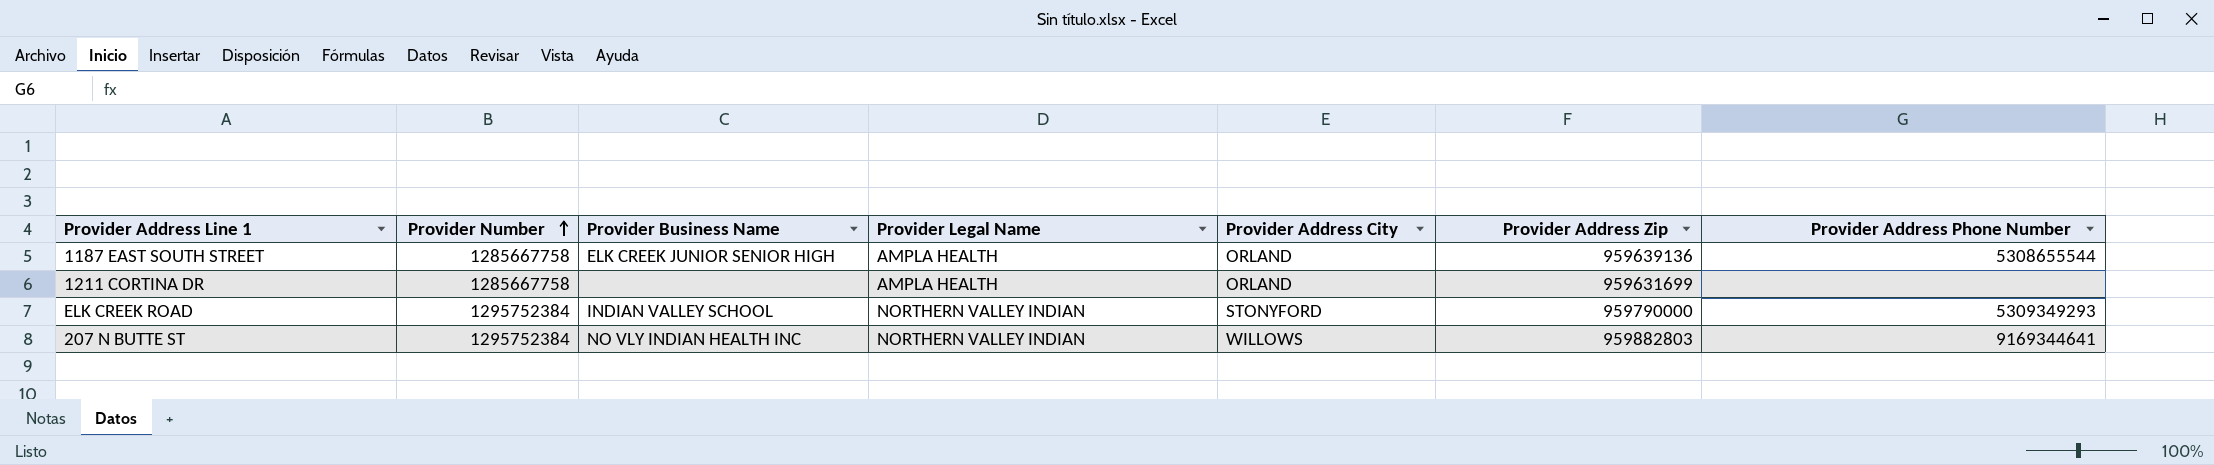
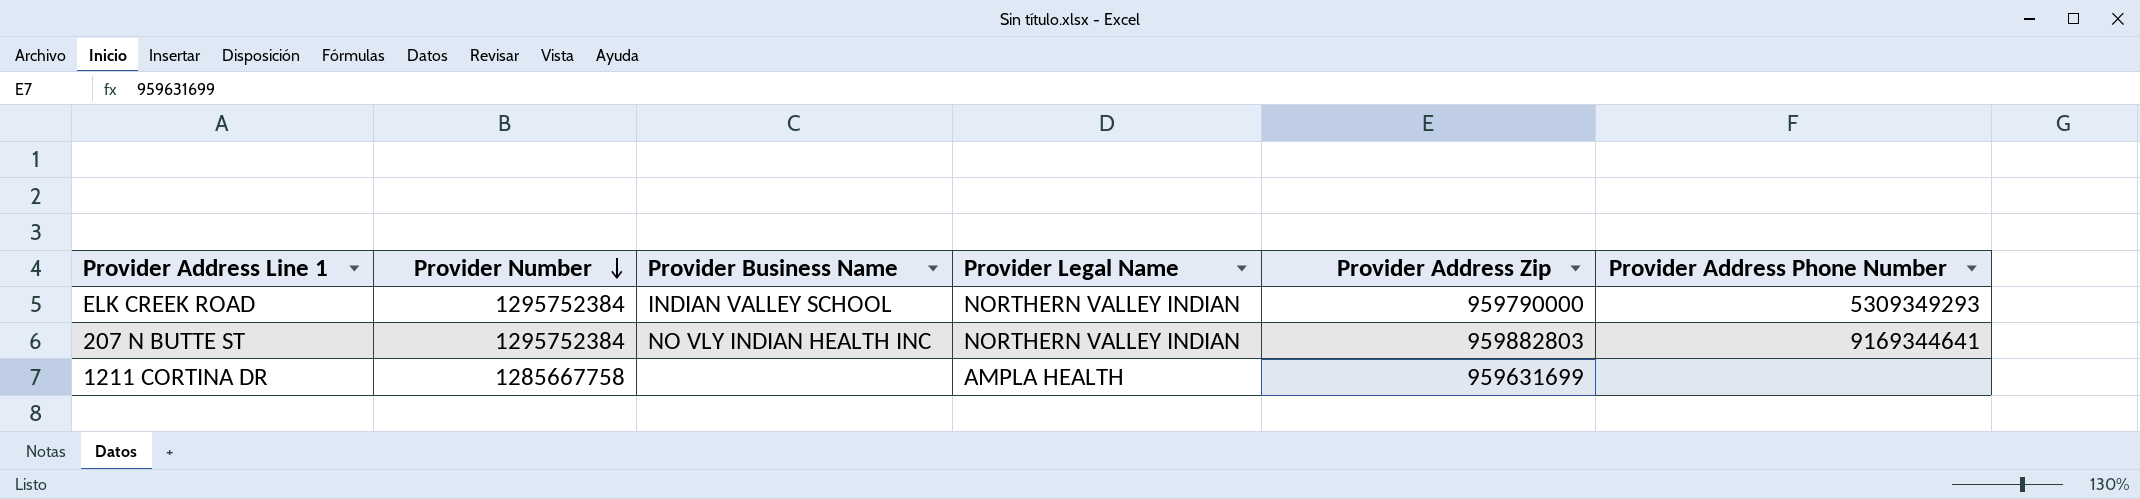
row order: Provider Number ascending -> Provider Number descending
column Provider Address City | position: 5 -> none
row 1187 EAST SOUTH STREET: 1285667758 | ELK CREEK JUNIOR SENIOR HIGH | AMPLA HEALTH | ORLAND | 959639136 | 5308655544 -> none

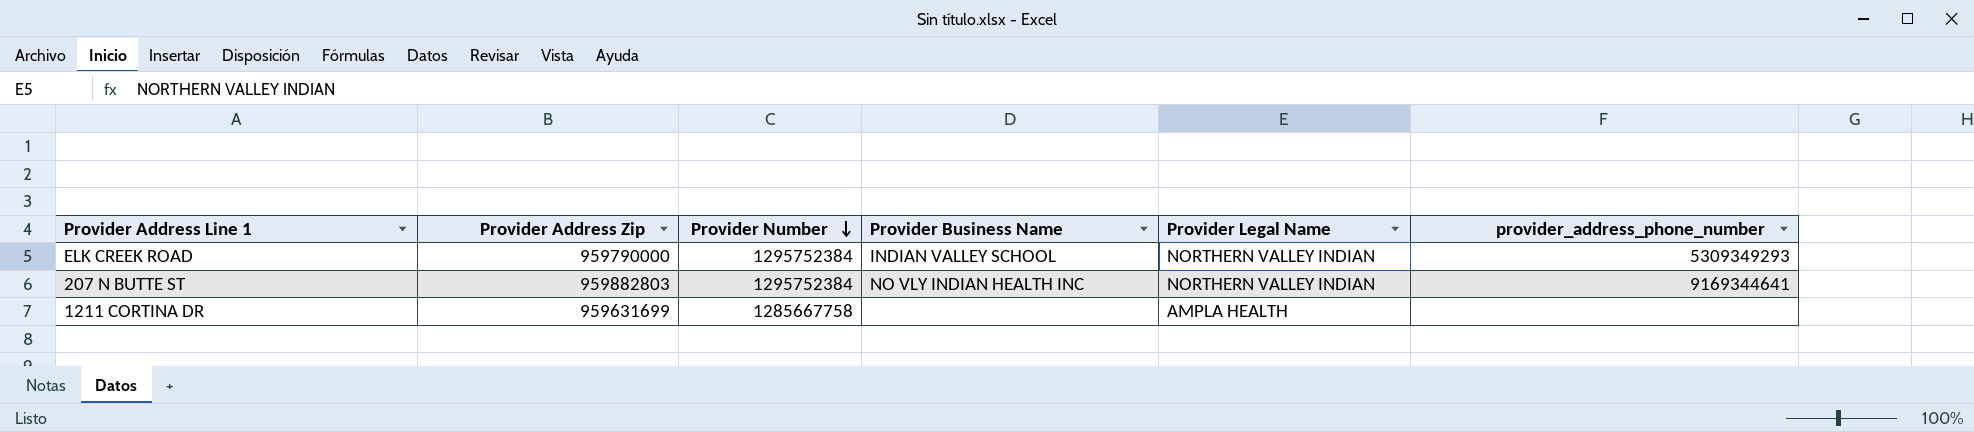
column Provider Address Zip | position: 5 -> 2
column name: Provider Address Phone Number -> provider_address_phone_number

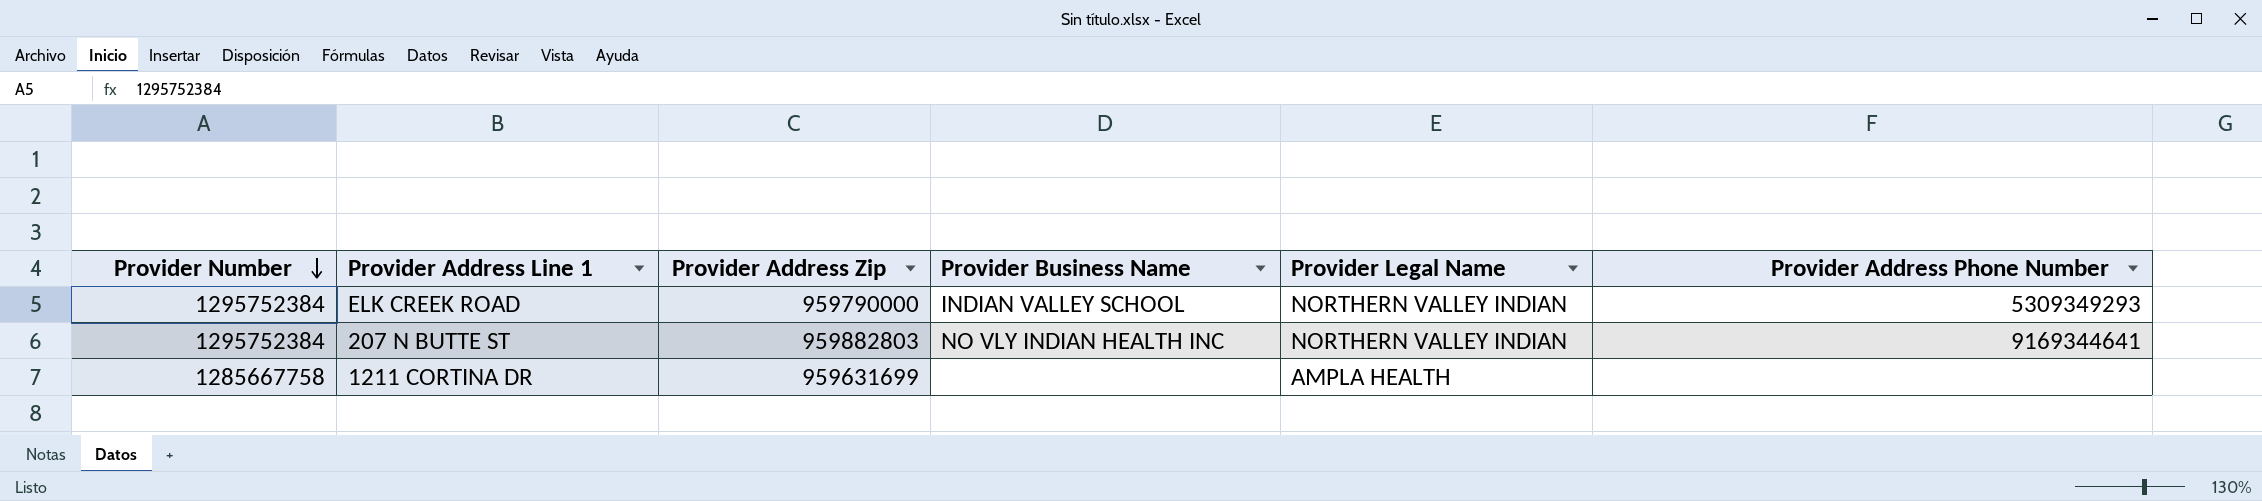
column Provider Number | position: 3 -> 1
column name: provider_address_phone_number -> Provider Address Phone Number

